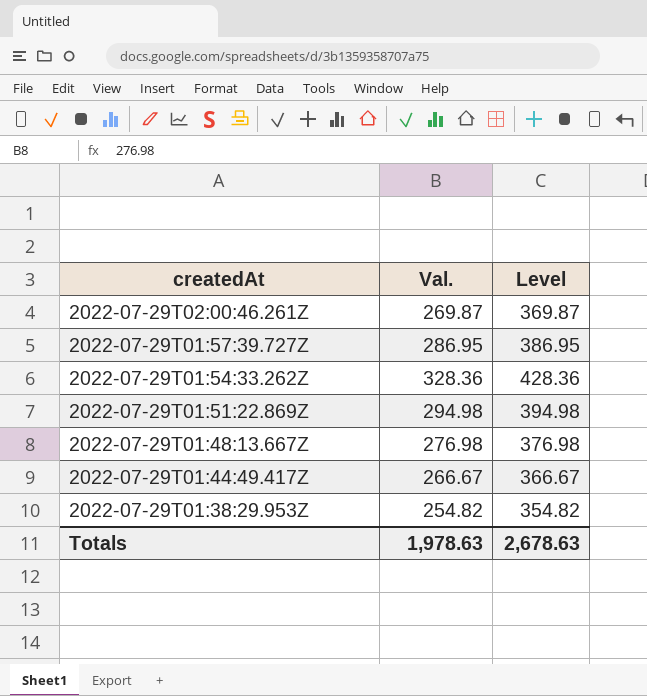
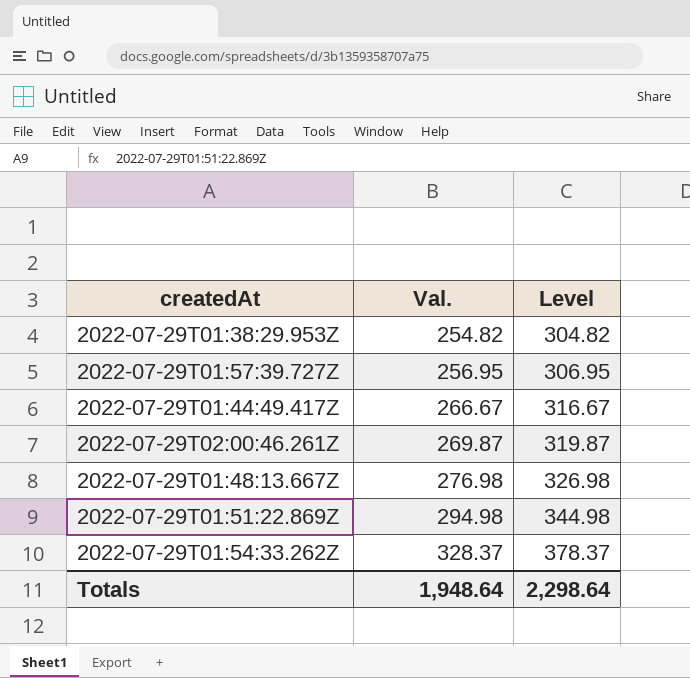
row order: createdAt descending -> Val. ascending
column Level | formula: [Val.] + 100 -> [Val.] + 50
2022-07-29T01:57:39.727Z | Val.: 286.95 -> 256.95
2022-07-29T01:54:33.262Z | Val.: 328.36 -> 328.37
Totals | Val.: 1,978.63 -> 1,948.64
Totals | Level: 2,678.63 -> 2,298.64

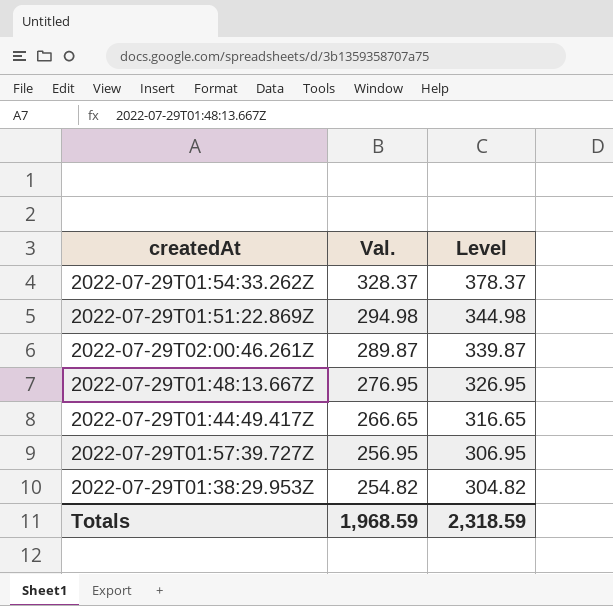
row order: Val. ascending -> Val. descending
2022-07-29T02:00:46.261Z | Val.: 269.87 -> 289.87
2022-07-29T02:00:46.261Z | Level: 319.87 -> 339.87
2022-07-29T01:48:13.667Z | Val.: 276.98 -> 276.95
2022-07-29T01:48:13.667Z | Level: 326.98 -> 326.95
2022-07-29T01:44:49.417Z | Val.: 266.67 -> 266.65
2022-07-29T01:44:49.417Z | Level: 316.67 -> 316.65
Totals | Val.: 1,948.64 -> 1,968.59
Totals | Level: 2,298.64 -> 2,318.59

